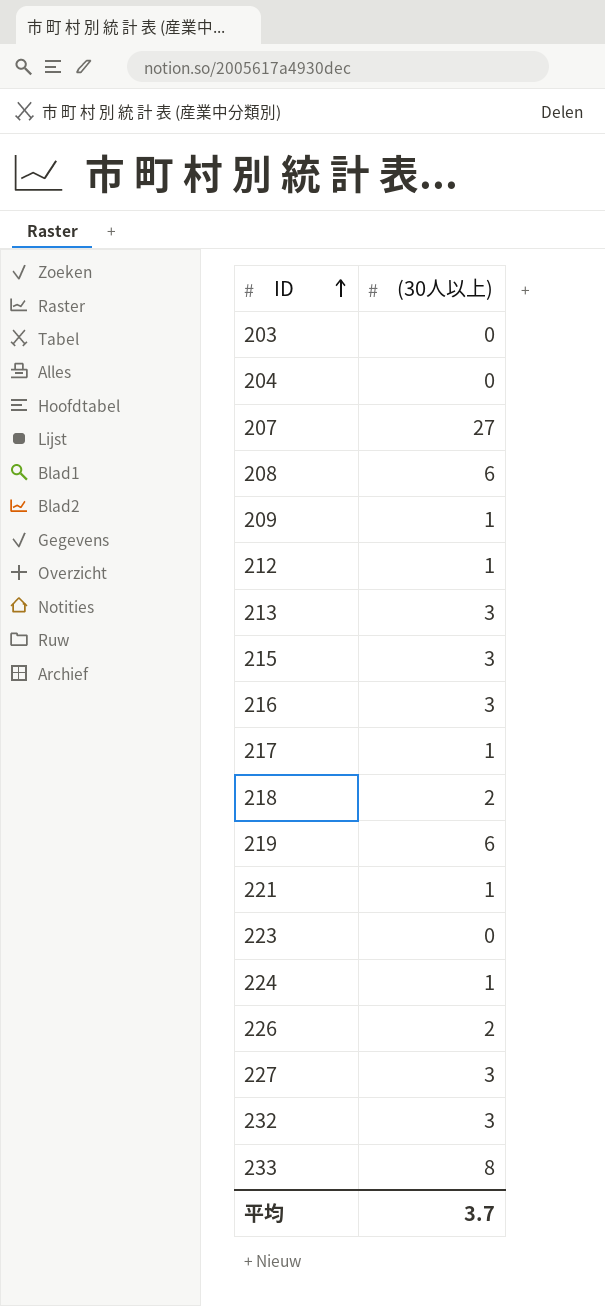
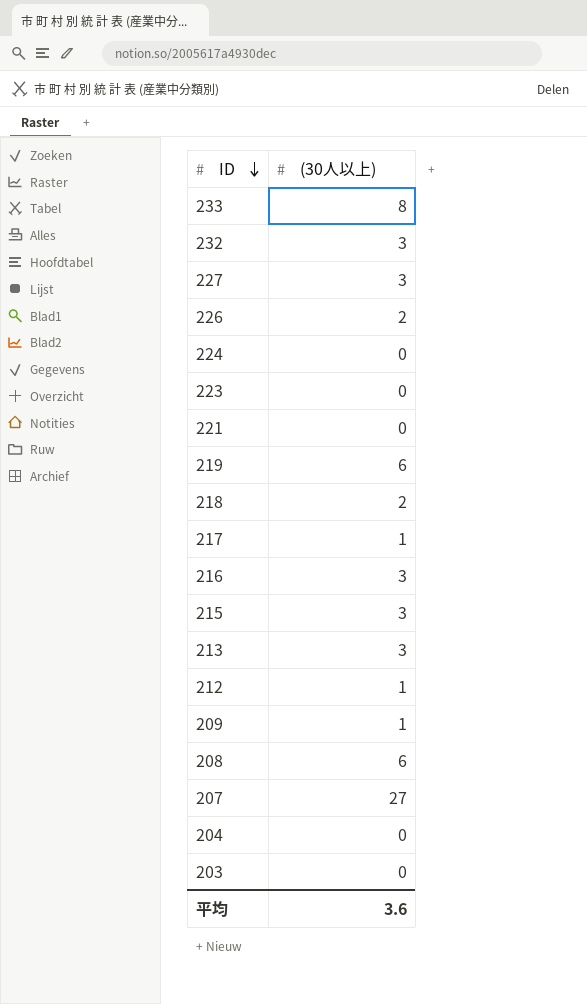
row order: ID ascending -> ID descending
224 | (30人以上): 1 -> 0
221 | (30人以上): 1 -> 0
平均 | (30人以上): 3.7 -> 3.6

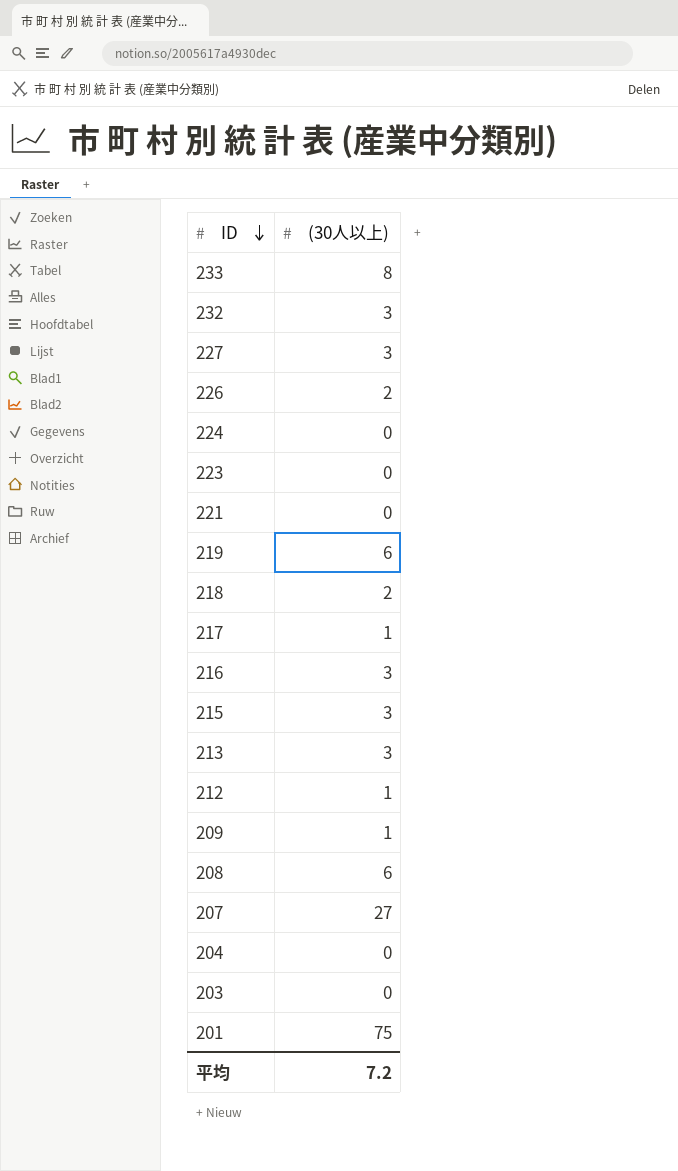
row 201: none -> 75
平均 | (30人以上): 3.6 -> 7.2

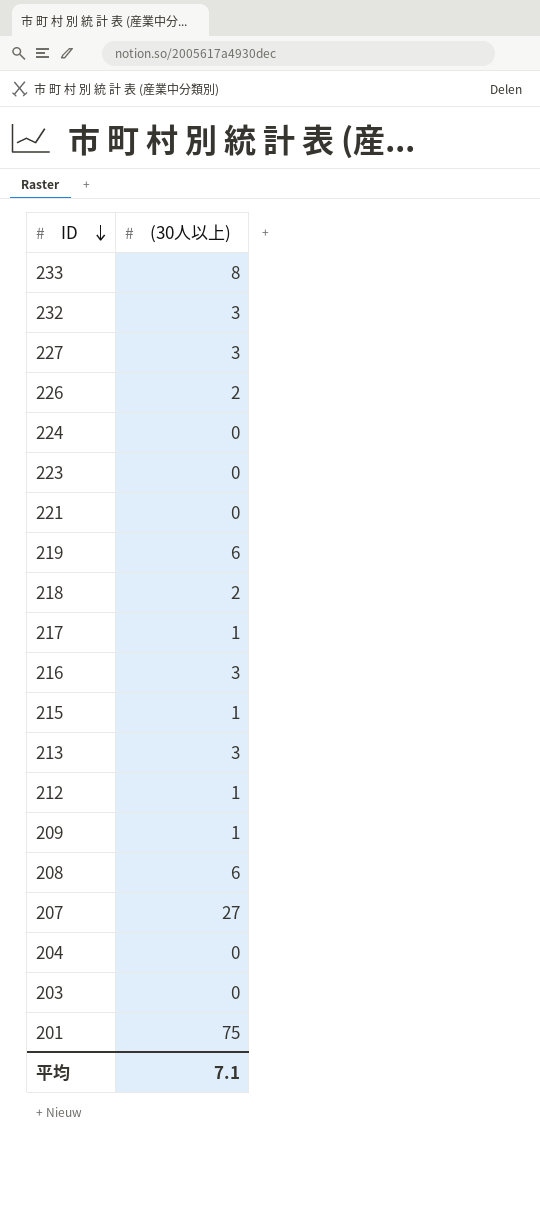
215 | (30人以上): 3 -> 1
平均 | (30人以上): 7.2 -> 7.1

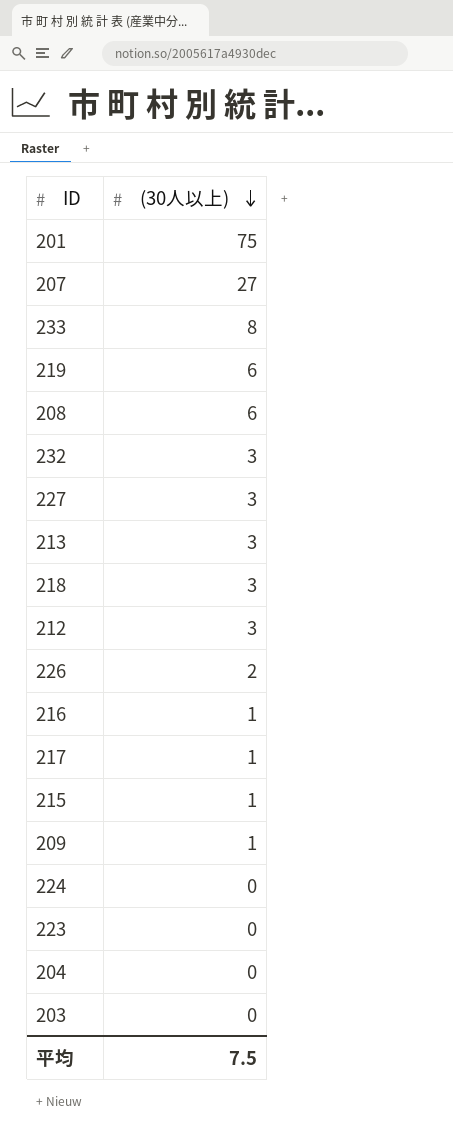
row order: ID descending -> (30人以上) descending
row 221: 0 -> none
218 | (30人以上): 2 -> 3
212 | (30人以上): 1 -> 3
216 | (30人以上): 3 -> 1
平均 | (30人以上): 7.1 -> 7.5

